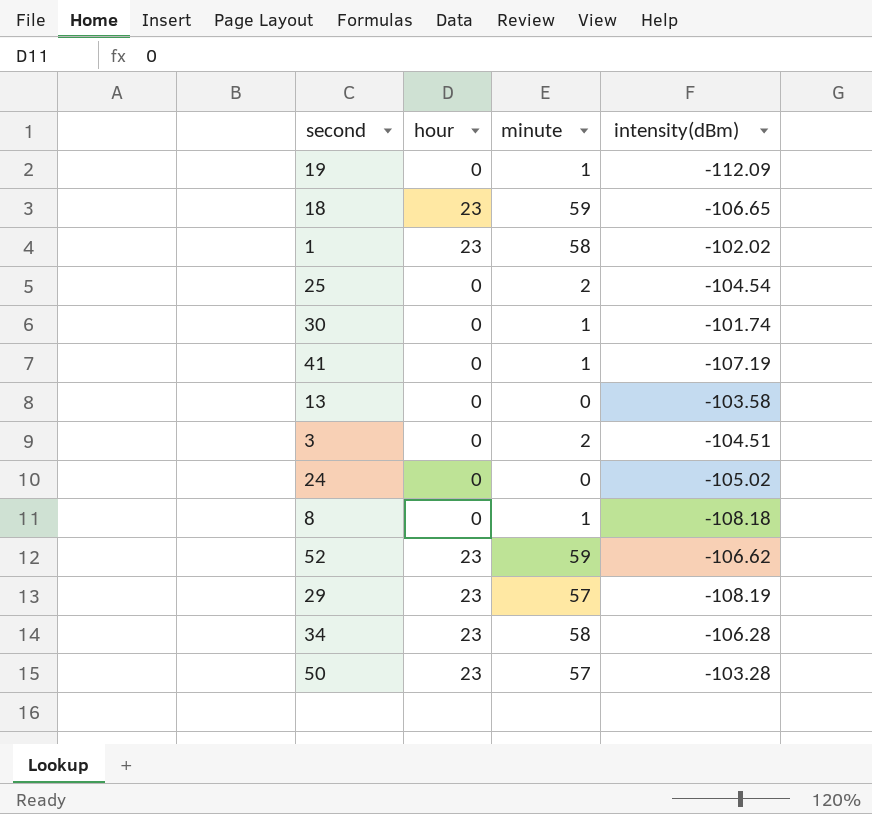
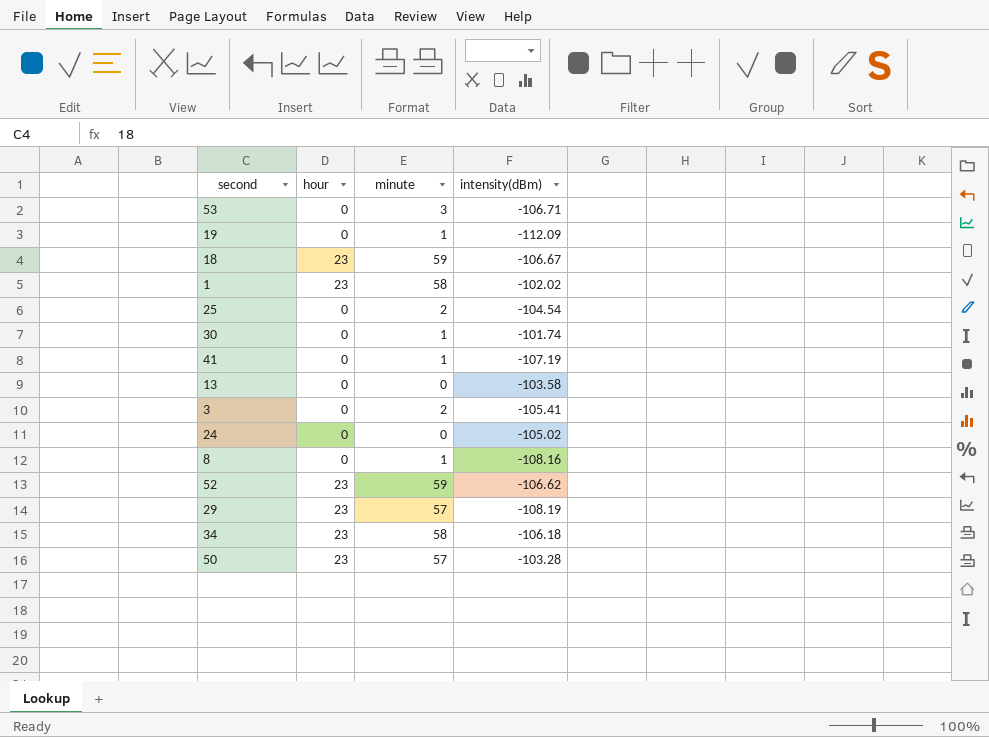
row 53: none -> 0 | 3 | -106.71
18 | intensity(dBm): -106.65 -> -106.67
3 | intensity(dBm): -104.51 -> -105.41
8 | intensity(dBm): -108.18 -> -108.16
34 | intensity(dBm): -106.28 -> -106.18

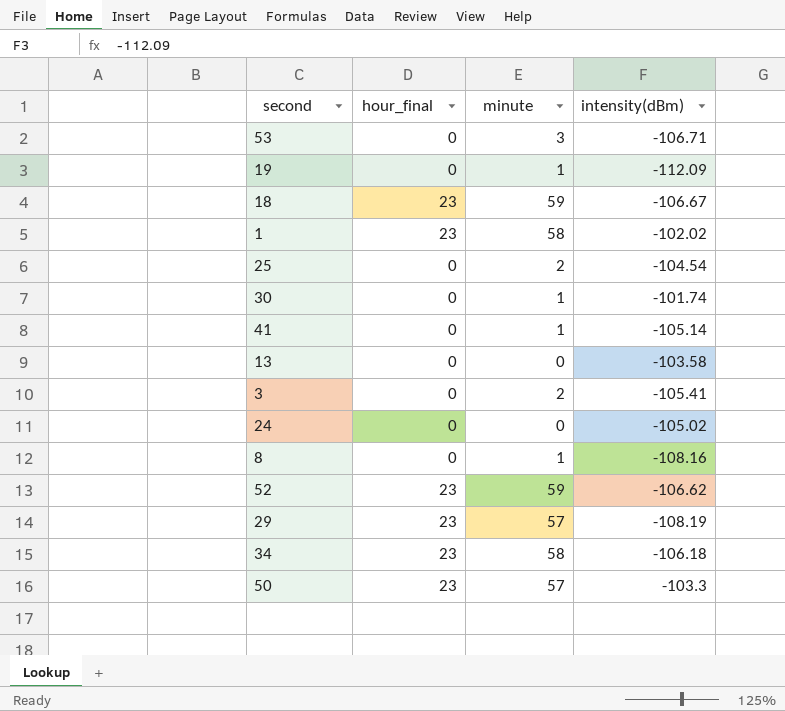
column name: hour -> hour_final
41 | intensity(dBm): -107.19 -> -105.14
50 | intensity(dBm): -103.28 -> -103.3

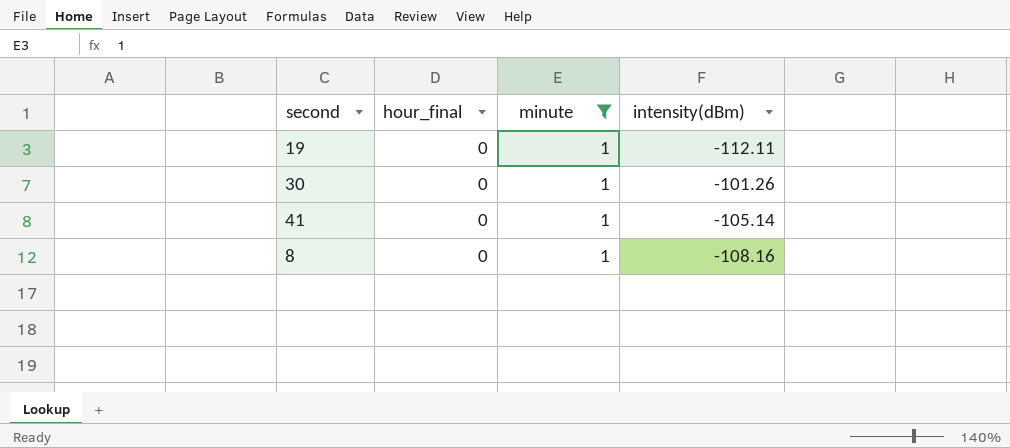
filter: none -> minute = 1
19 | intensity(dBm): -112.09 -> -112.11
30 | intensity(dBm): -101.74 -> -101.26

